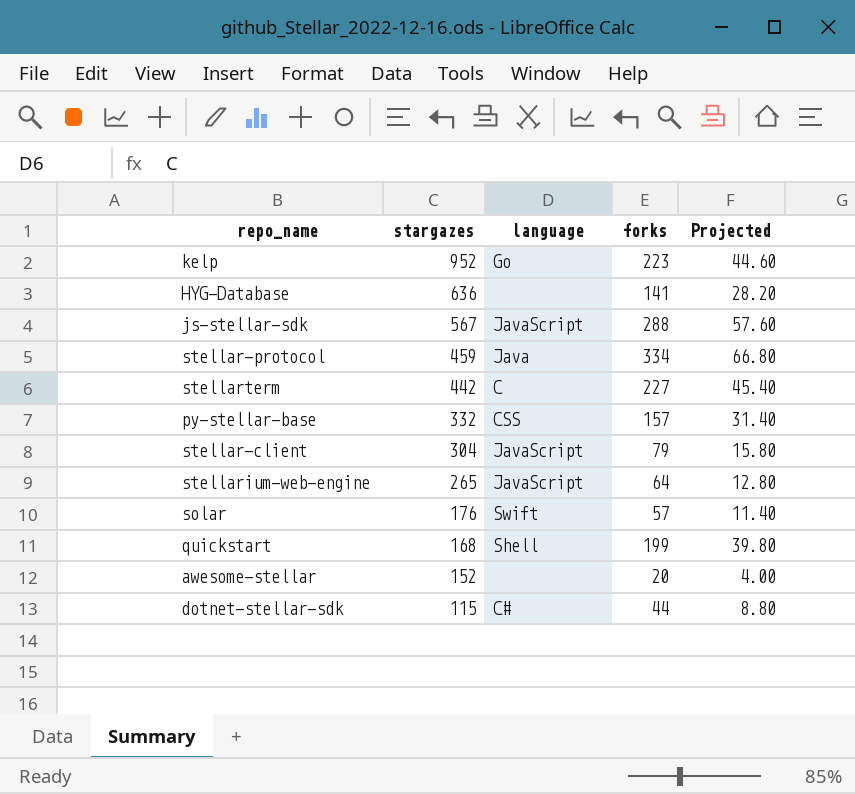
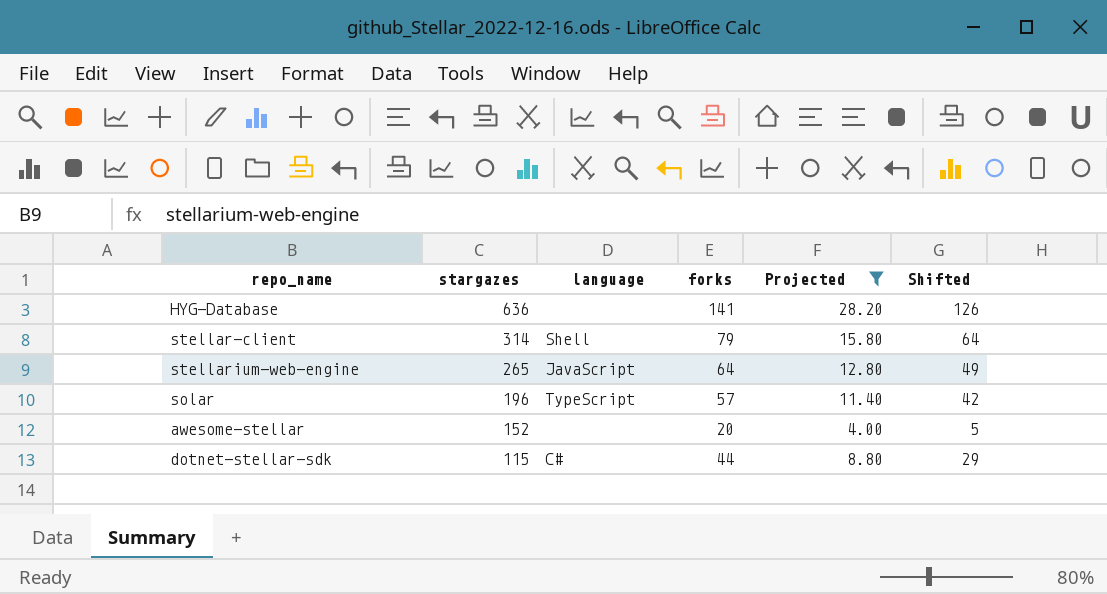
filter: none -> Projected <= 28.20
column Shifted | formula: none -> [forks] - 15
stellar-client | stargazes: 304 -> 314
stellar-client | language: JavaScript -> Shell
solar | stargazes: 176 -> 196
solar | language: Swift -> TypeScript

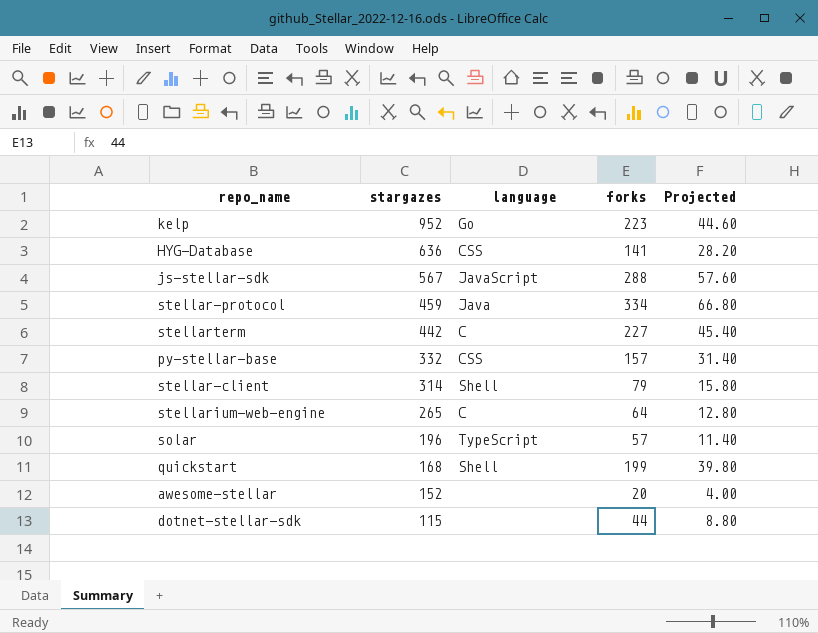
filter: Projected <= 28.20 -> none
column Shifted | formula: [forks] - 15 -> none
HYG-Database | language: none -> CSS
stellarium-web-engine | language: JavaScript -> C
dotnet-stellar-sdk | language: C# -> none

